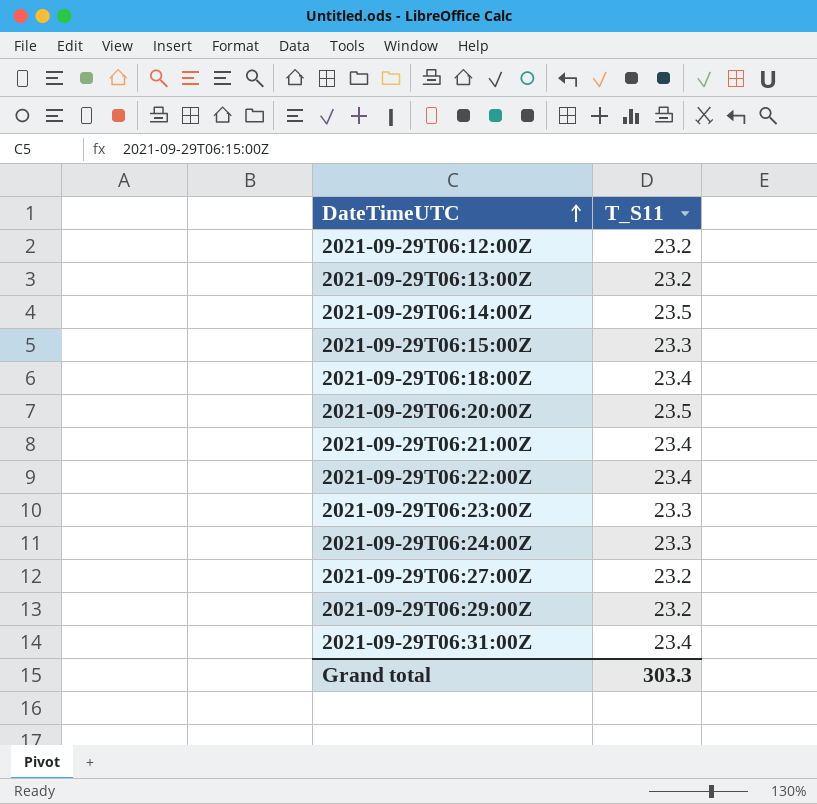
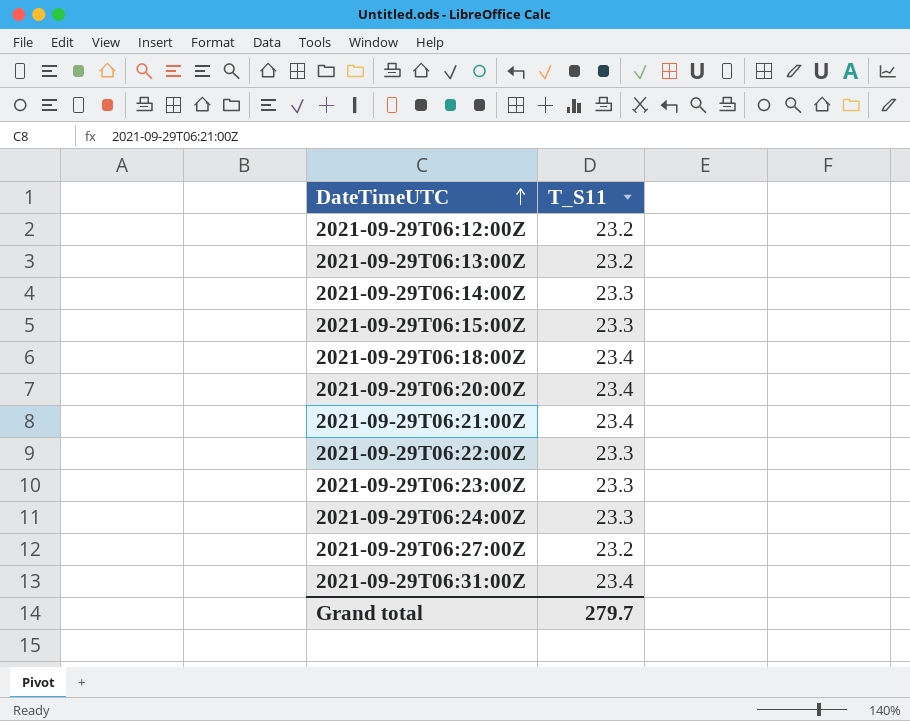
row 2021-09-29T06:29:00Z: 23.2 -> none
2021-09-29T06:14:00Z | T_S11: 23.5 -> 23.3
2021-09-29T06:20:00Z | T_S11: 23.5 -> 23.4
2021-09-29T06:22:00Z | T_S11: 23.4 -> 23.3
Grand total | T_S11: 303.3 -> 279.7

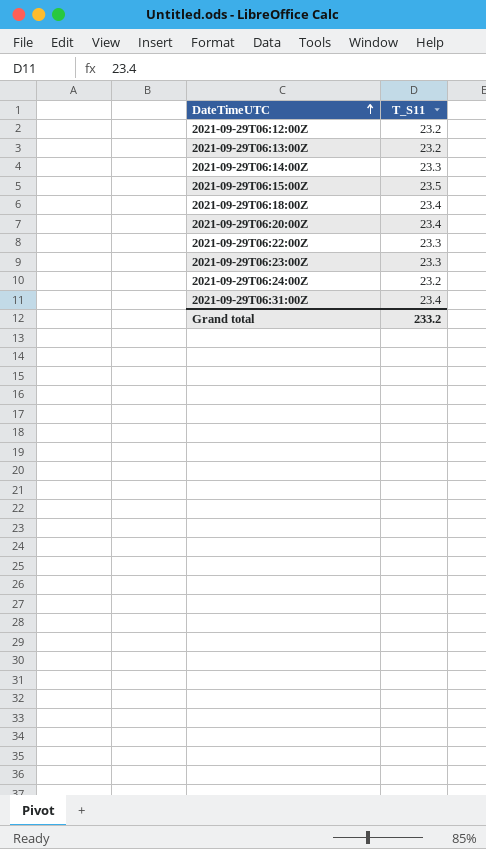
row 2021-09-29T06:21:00Z: 23.4 -> none
row 2021-09-29T06:27:00Z: 23.2 -> none
2021-09-29T06:15:00Z | T_S11: 23.3 -> 23.5
2021-09-29T06:24:00Z | T_S11: 23.3 -> 23.2
Grand total | T_S11: 279.7 -> 233.2

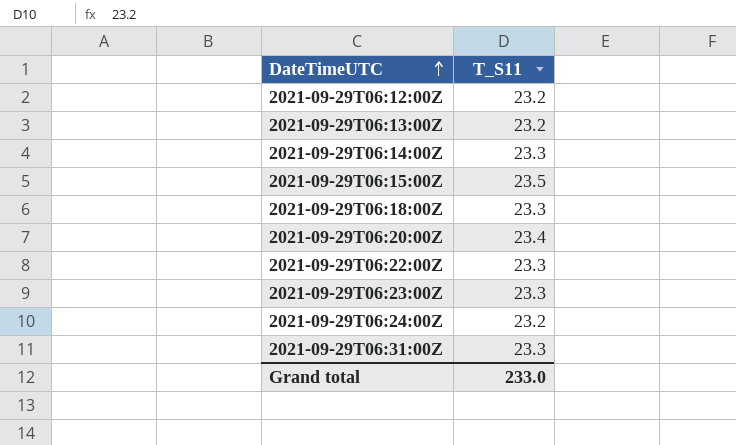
2021-09-29T06:18:00Z | T_S11: 23.4 -> 23.3
2021-09-29T06:31:00Z | T_S11: 23.4 -> 23.3
Grand total | T_S11: 233.2 -> 233.0

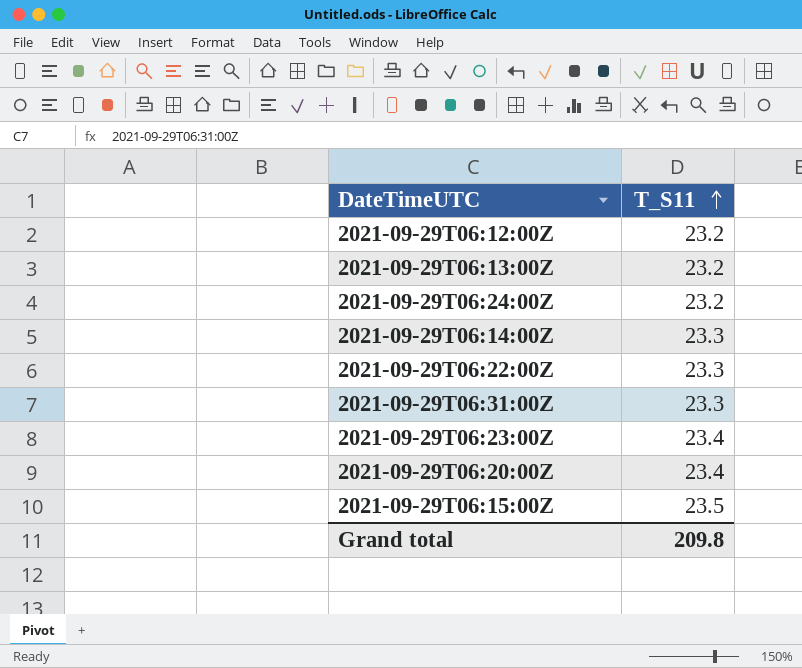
row order: DateTimeUTC ascending -> T_S11 ascending
row 2021-09-29T06:18:00Z: 23.3 -> none
2021-09-29T06:23:00Z | T_S11: 23.3 -> 23.4
Grand total | T_S11: 233.0 -> 209.8

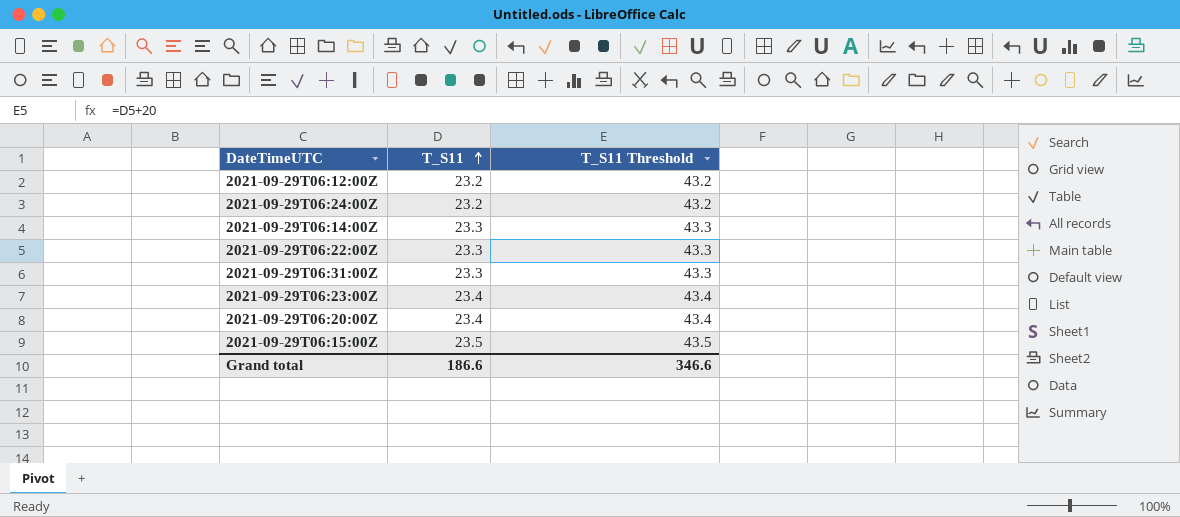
column T_S11 Threshold | formula: none -> [T_S11] + 20
row 2021-09-29T06:13:00Z: 23.2 -> none
Grand total | T_S11: 209.8 -> 186.6

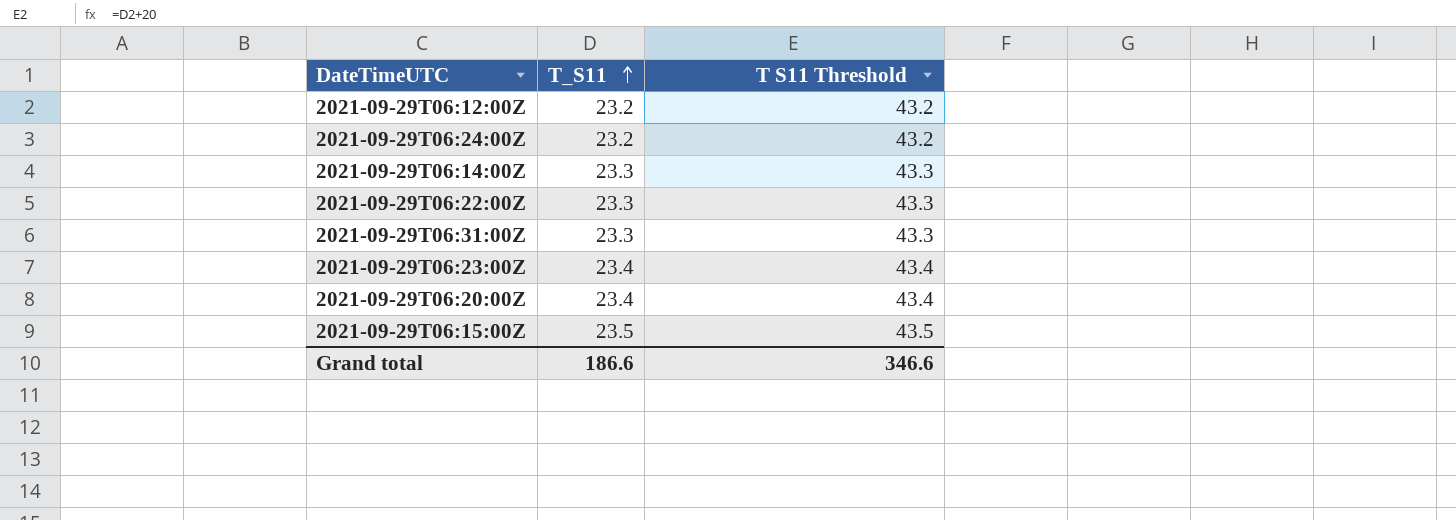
column name: T_S11 Threshold -> T S11 Threshold

